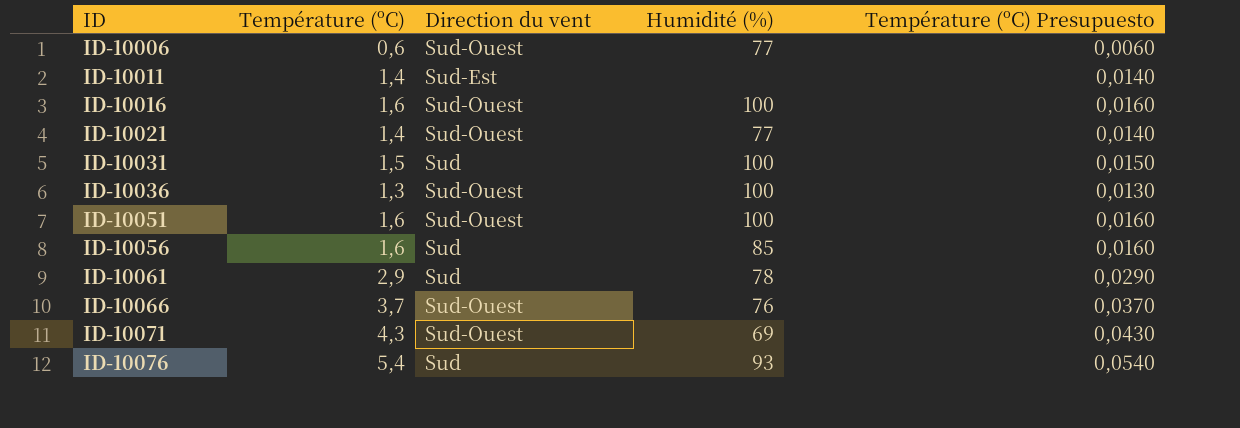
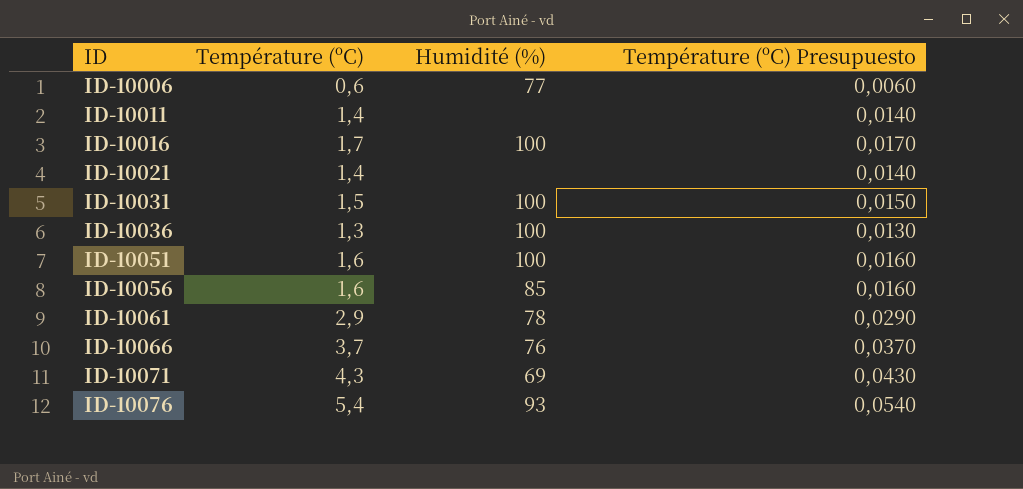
column Direction du vent | position: 3 -> none
ID-10016 | Température (ºC): 1,6 -> 1,7
ID-10016 | Température (ºC) Presupuesto: 0,0160 -> 0,0170
ID-10021 | Humidité (%): 77 -> none

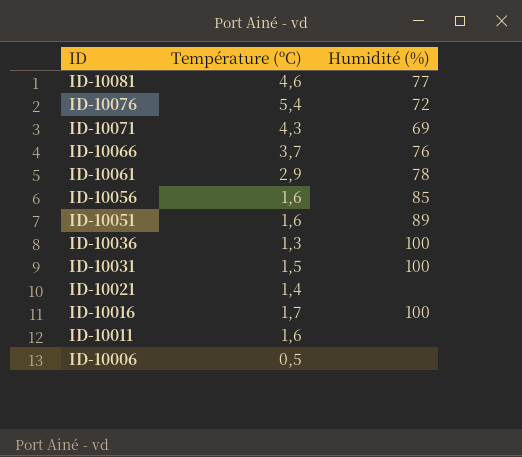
row order: ID ascending -> ID descending
column Température (ºC) Presupuesto | formula: [Température (ºC)] * 0,01 -> none
row ID-10081: none -> 4,6 | 77
ID-10076 | Humidité (%): 93 -> 72
ID-10051 | Humidité (%): 100 -> 89
ID-10011 | Température (ºC): 1,4 -> 1,6
ID-10006 | Température (ºC): 0,6 -> 0,5
ID-10006 | Humidité (%): 77 -> none

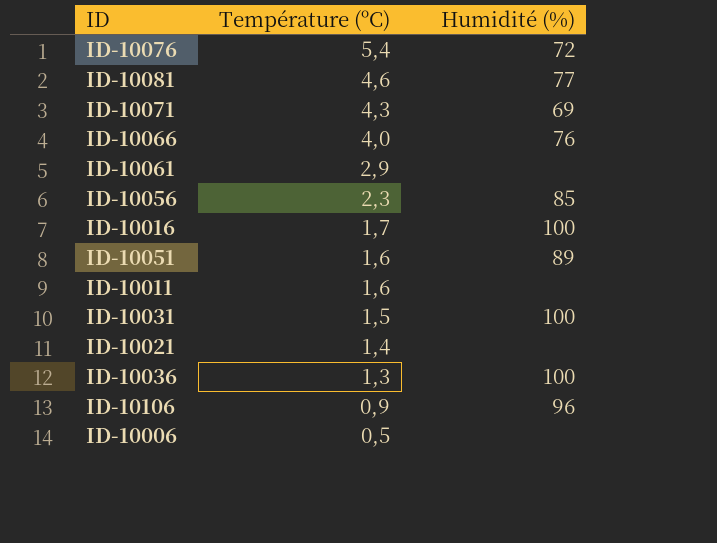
row order: ID descending -> Température (ºC) descending
ID-10066 | Température (ºC): 3,7 -> 4,0
ID-10061 | Humidité (%): 78 -> none
ID-10056 | Température (ºC): 1,6 -> 2,3
row ID-10106: none -> 0,9 | 96

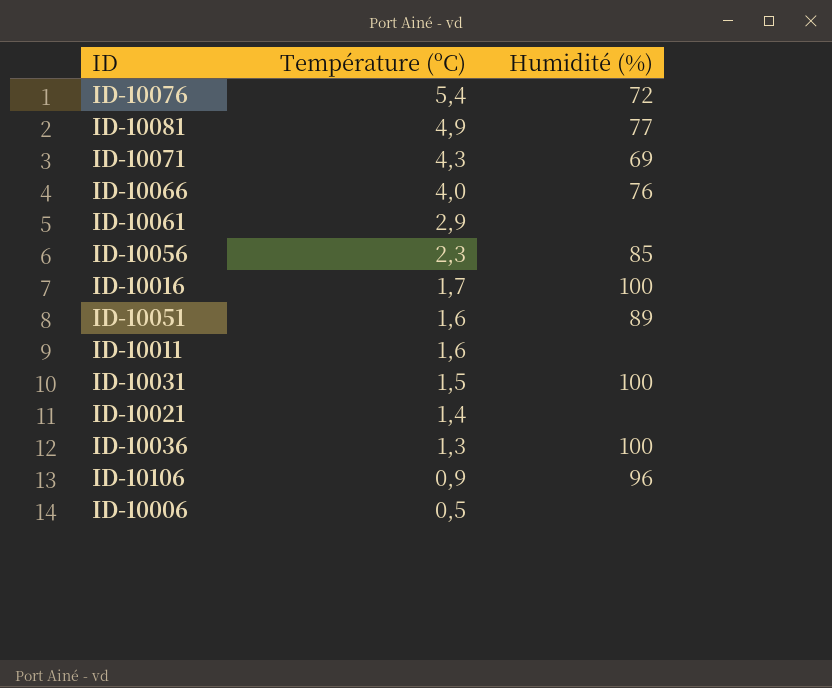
ID-10081 | Température (ºC): 4,6 -> 4,9

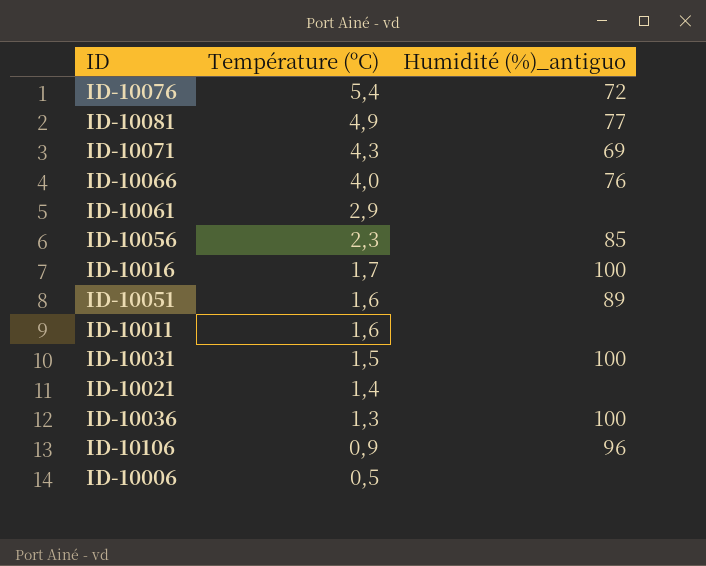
column name: Humidité (%) -> Humidité (%)_antiguo

